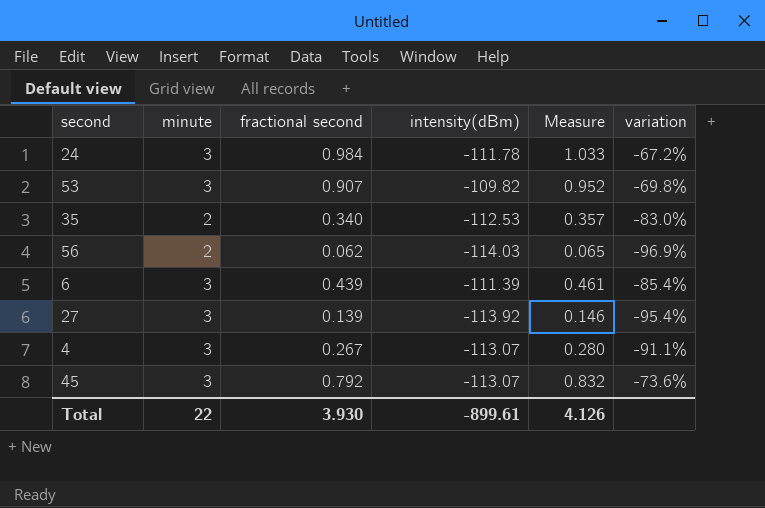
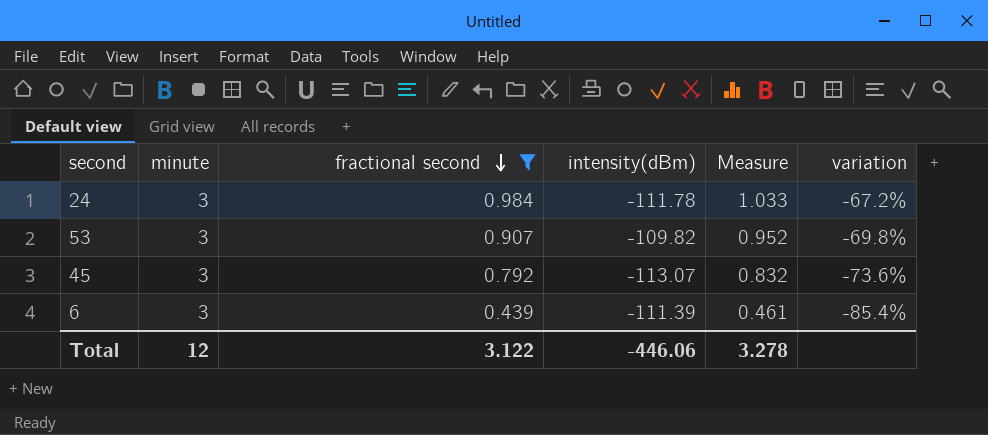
filter: none -> fractional second >= 0.439
row order: none -> fractional second descending
Total | minute: 22 -> 12
Total | fractional second: 3.930 -> 3.122
Total | intensity(dBm): -899.61 -> -446.06
Total | Measure: 4.126 -> 3.278

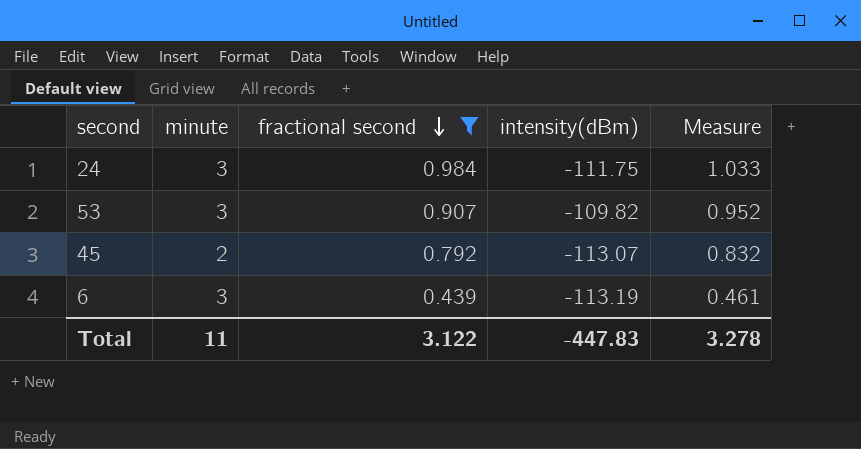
column variation | formula: ([fractional second] - [minute]) / [minute] -> none
24 | intensity(dBm): -111.78 -> -111.75
45 | minute: 3 -> 2
6 | intensity(dBm): -111.39 -> -113.19
Total | minute: 12 -> 11
Total | intensity(dBm): -446.06 -> -447.83

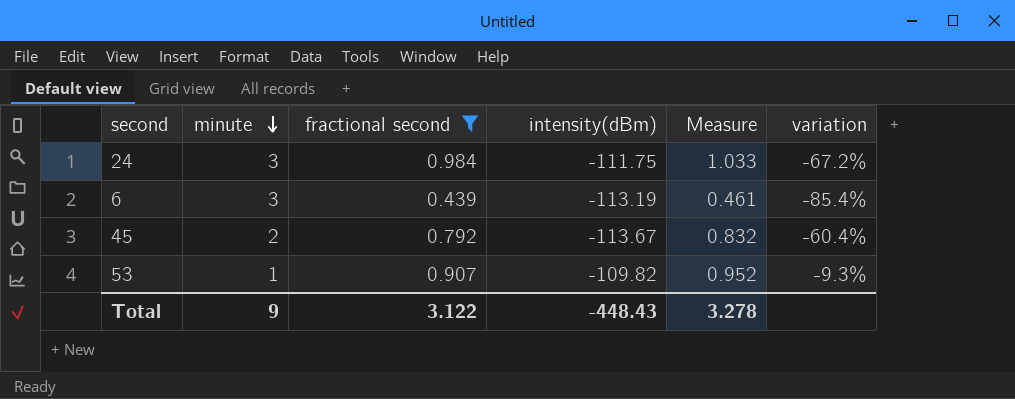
row order: fractional second descending -> minute descending
column variation | formula: none -> ([fractional second] - [minute]) / [minute]
45 | intensity(dBm): -113.07 -> -113.67
53 | minute: 3 -> 1
Total | minute: 11 -> 9
Total | intensity(dBm): -447.83 -> -448.43

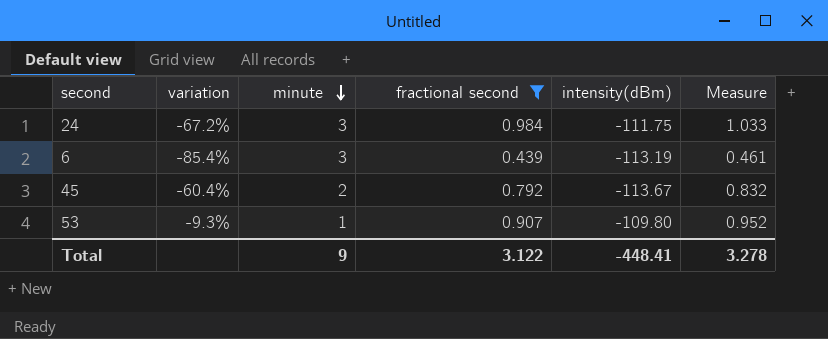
column variation | position: 6 -> 2
53 | intensity(dBm): -109.82 -> -109.80
Total | intensity(dBm): -448.43 -> -448.41

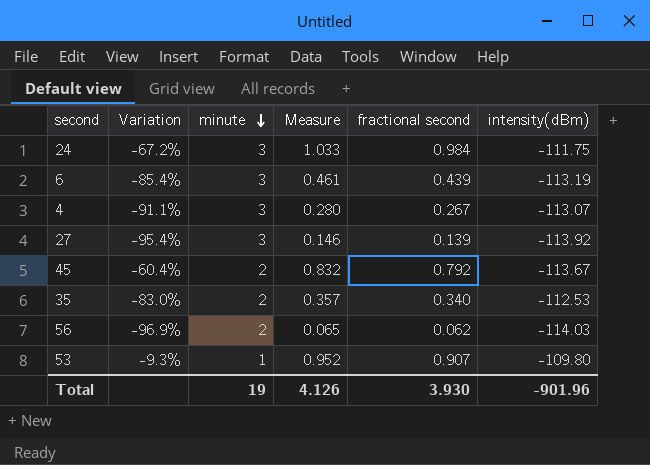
filter: fractional second >= 0.439 -> none
column name: variation -> Variation
column Measure | position: 6 -> 4
Total | minute: 9 -> 19
Total | Measure: 3.278 -> 4.126
Total | fractional second: 3.122 -> 3.930
Total | intensity(dBm): -448.41 -> -901.96

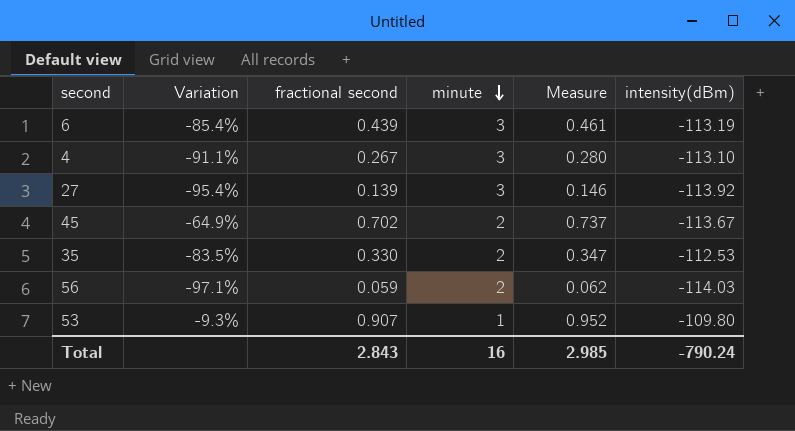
column fractional second | position: 5 -> 3
row 24: -67.2% | 3 | 1.033 | 0.984 | -111.75 -> none
4 | intensity(dBm): -113.07 -> -113.10
45 | Variation: -60.4% -> -64.9%
45 | fractional second: 0.792 -> 0.702
45 | Measure: 0.832 -> 0.737
35 | Variation: -83.0% -> -83.5%
35 | fractional second: 0.340 -> 0.330
35 | Measure: 0.357 -> 0.347
56 | Variation: -96.9% -> -97.1%
56 | fractional second: 0.062 -> 0.059
56 | Measure: 0.065 -> 0.062
Total | fractional second: 3.930 -> 2.843
Total | minute: 19 -> 16
Total | Measure: 4.126 -> 2.985
Total | intensity(dBm): -901.96 -> -790.24

